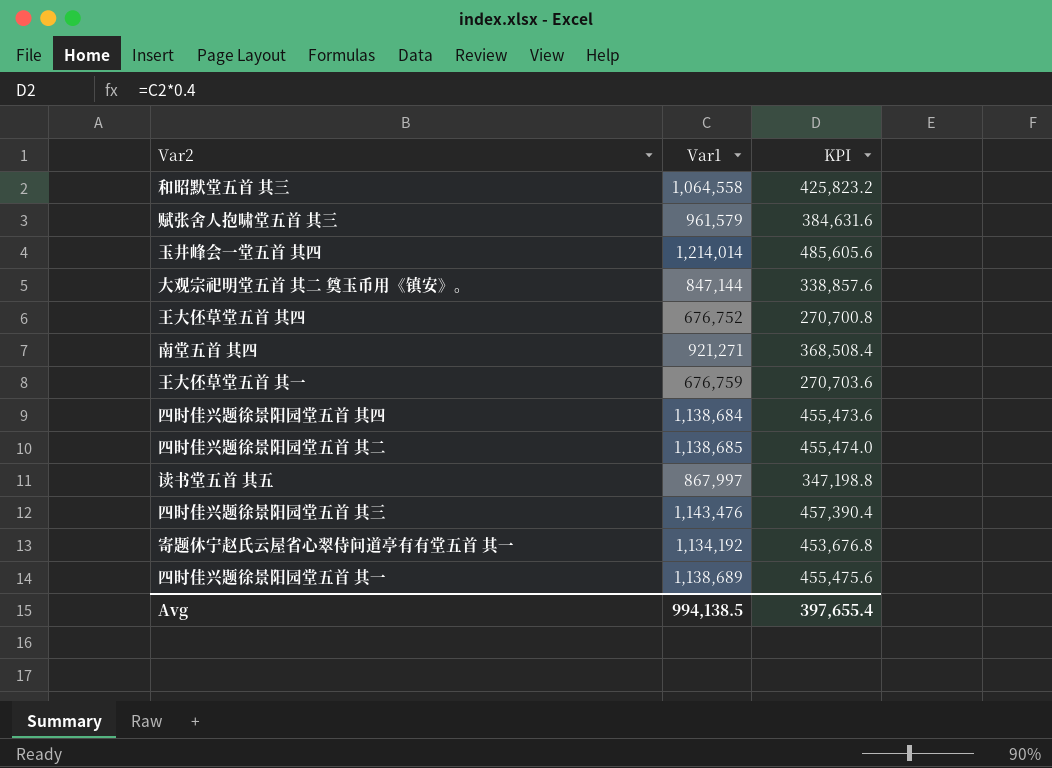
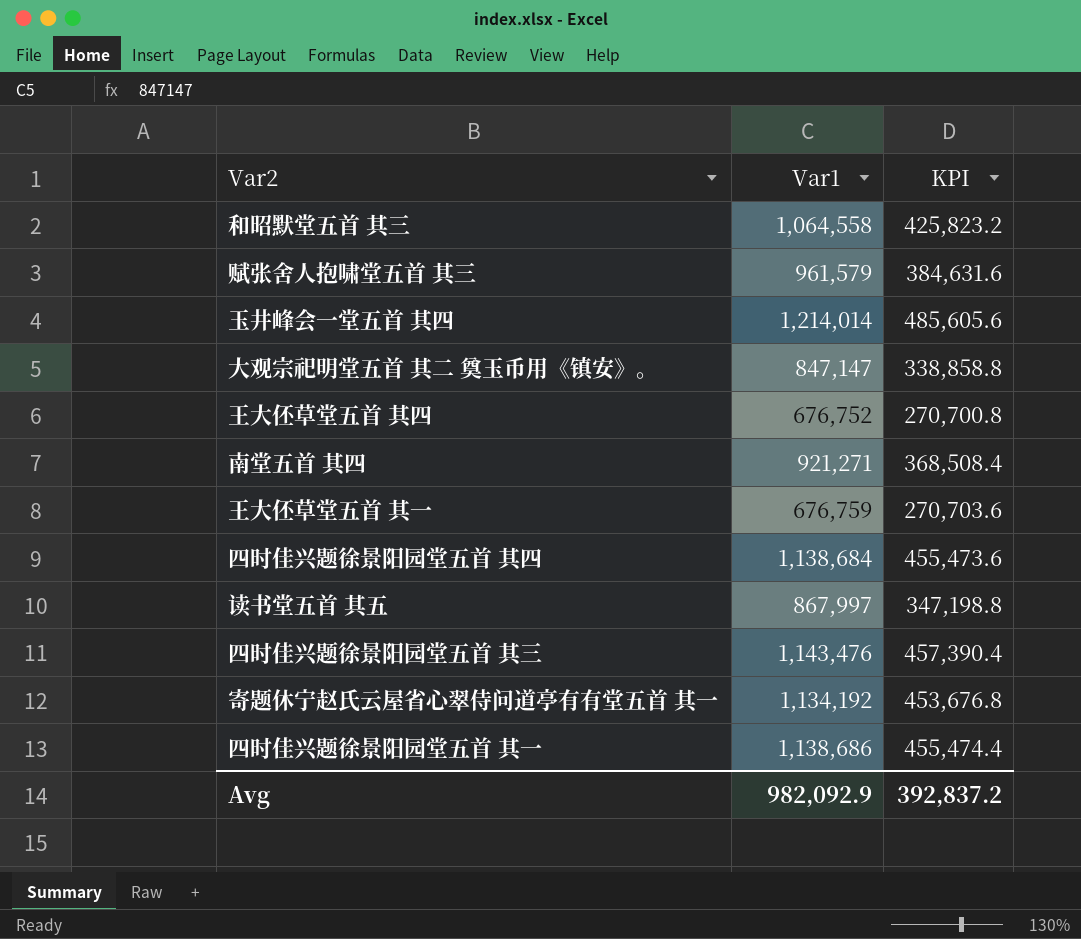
row 四时佳兴题徐景阳园堂五首 其二: 1,138,685 | 455,474.0 -> none
大观宗祀明堂五首 其二 奠玉币用《镇安》。 | Var1: 847,144 -> 847,147
大观宗祀明堂五首 其二 奠玉币用《镇安》。 | KPI: 338,857.6 -> 338,858.8
四时佳兴题徐景阳园堂五首 其一 | Var1: 1,138,689 -> 1,138,686
四时佳兴题徐景阳园堂五首 其一 | KPI: 455,475.6 -> 455,474.4
Avg | Var1: 994,138.5 -> 982,092.9
Avg | KPI: 397,655.4 -> 392,837.2

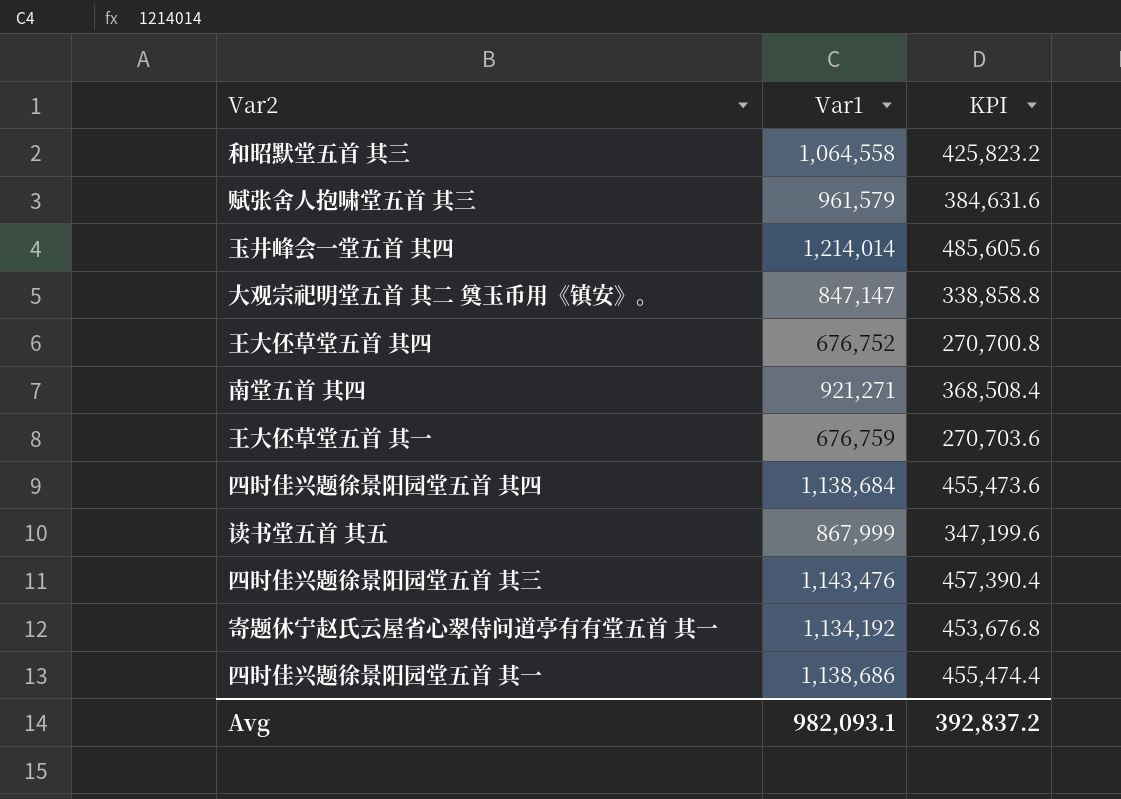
读书堂五首 其五 | Var1: 867,997 -> 867,999
读书堂五首 其五 | KPI: 347,198.8 -> 347,199.6
Avg | Var1: 982,092.9 -> 982,093.1

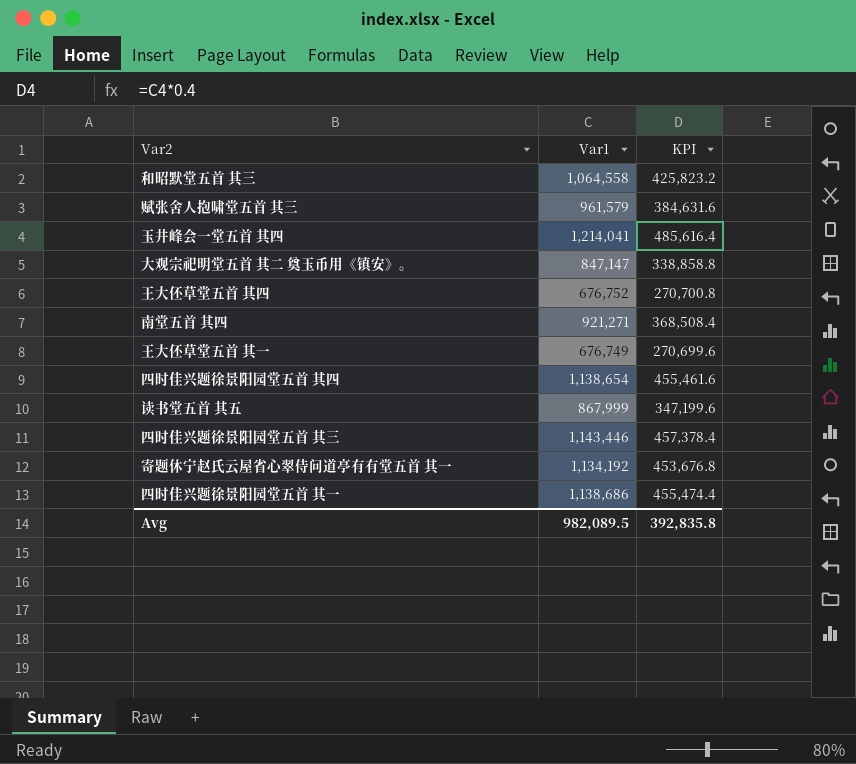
玉井峰会一堂五首 其四 | Var1: 1,214,014 -> 1,214,041
玉井峰会一堂五首 其四 | KPI: 485,605.6 -> 485,616.4
王大伾草堂五首 其一 | Var1: 676,759 -> 676,749
王大伾草堂五首 其一 | KPI: 270,703.6 -> 270,699.6
四时佳兴题徐景阳园堂五首 其四 | Var1: 1,138,684 -> 1,138,654
四时佳兴题徐景阳园堂五首 其四 | KPI: 455,473.6 -> 455,461.6
四时佳兴题徐景阳园堂五首 其三 | Var1: 1,143,476 -> 1,143,446
四时佳兴题徐景阳园堂五首 其三 | KPI: 457,390.4 -> 457,378.4
Avg | Var1: 982,093.1 -> 982,089.5
Avg | KPI: 392,837.2 -> 392,835.8

